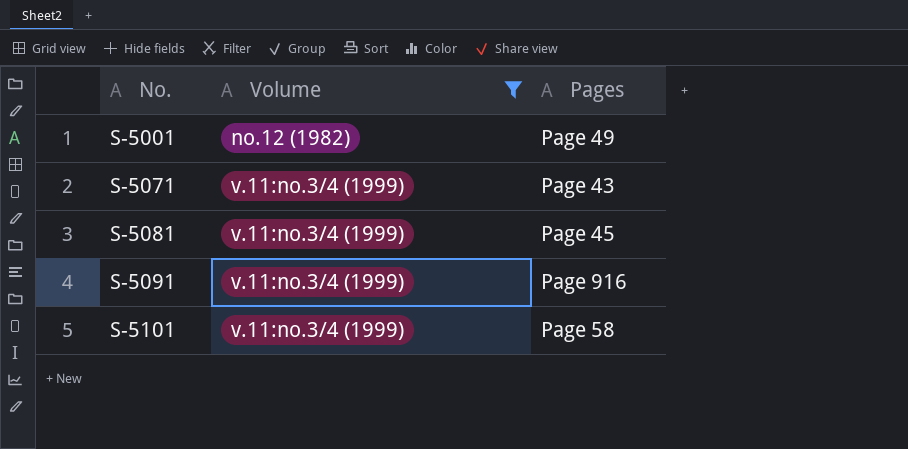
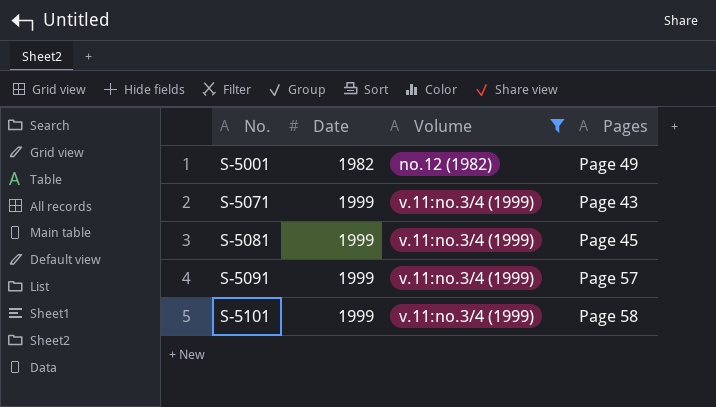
column Date | position: none -> 2
S-5091 | Pages: Page 916 -> Page 57

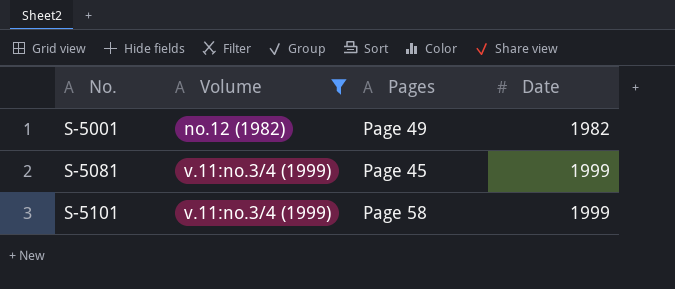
column Date | position: 2 -> 4
row S-5071: 1999 | v.11:no.3/4 (1999) | Page 43 -> none
row S-5091: 1999 | v.11:no.3/4 (1999) | Page 57 -> none

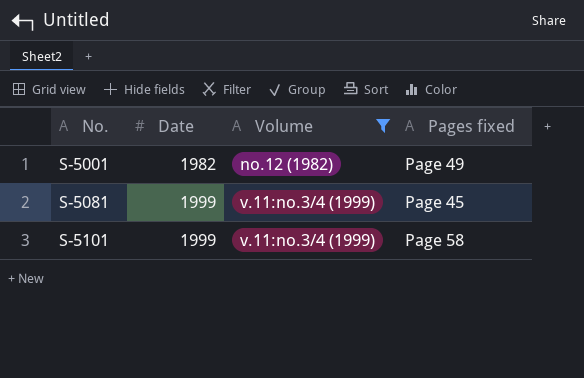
column Date | position: 4 -> 2
column name: Pages -> Pages fixed

